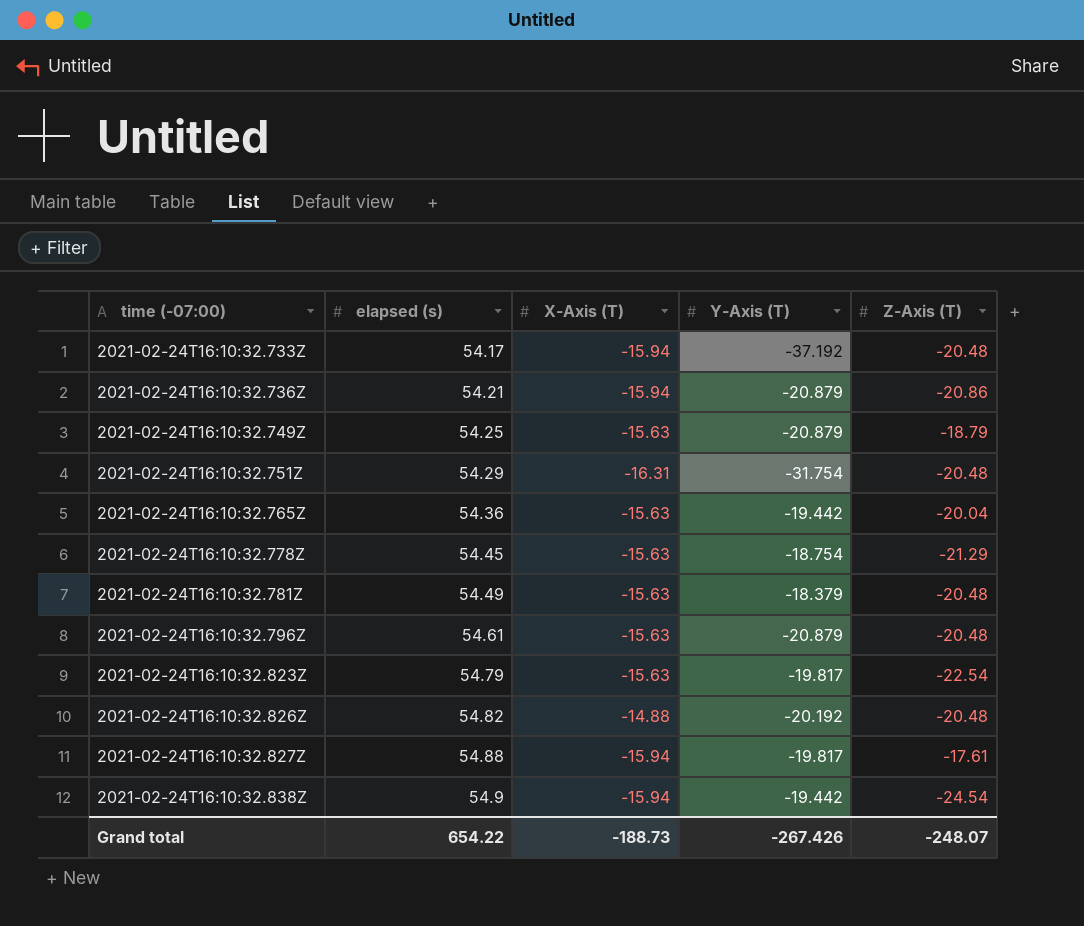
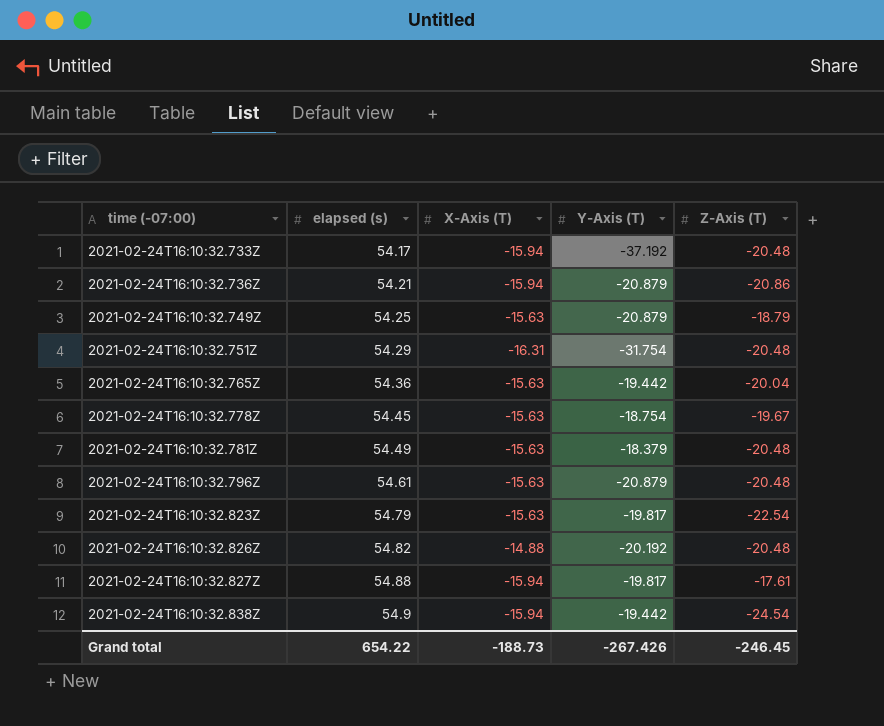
2021-02-24T16:10:32.778Z | Z-Axis (T): -21.29 -> -19.67
Grand total | Z-Axis (T): -248.07 -> -246.45

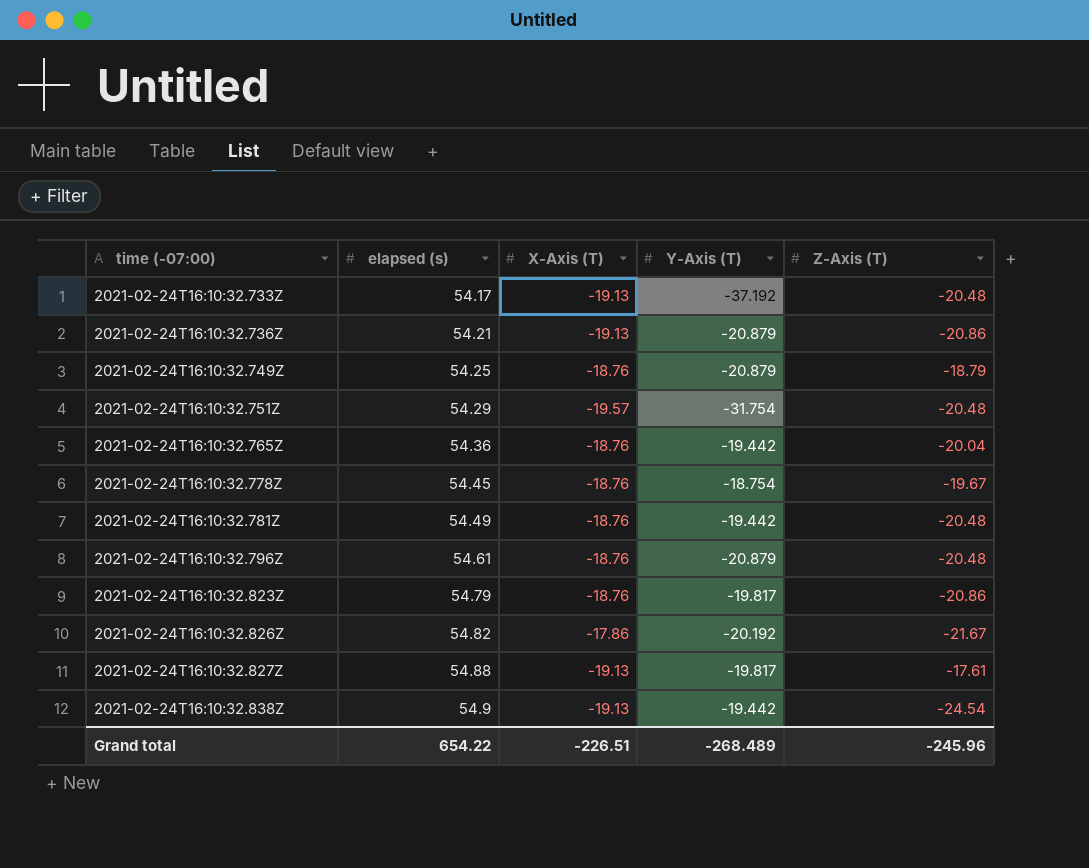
2021-02-24T16:10:32.733Z | X-Axis (T): -15.94 -> -19.13
2021-02-24T16:10:32.736Z | X-Axis (T): -15.94 -> -19.13
2021-02-24T16:10:32.749Z | X-Axis (T): -15.63 -> -18.76
2021-02-24T16:10:32.751Z | X-Axis (T): -16.31 -> -19.57
2021-02-24T16:10:32.765Z | X-Axis (T): -15.63 -> -18.76
2021-02-24T16:10:32.778Z | X-Axis (T): -15.63 -> -18.76
2021-02-24T16:10:32.781Z | X-Axis (T): -15.63 -> -18.76
2021-02-24T16:10:32.781Z | Y-Axis (T): -18.379 -> -19.442
2021-02-24T16:10:32.796Z | X-Axis (T): -15.63 -> -18.76
2021-02-24T16:10:32.823Z | X-Axis (T): -15.63 -> -18.76
2021-02-24T16:10:32.823Z | Z-Axis (T): -22.54 -> -20.86
2021-02-24T16:10:32.826Z | X-Axis (T): -14.88 -> -17.86
2021-02-24T16:10:32.826Z | Z-Axis (T): -20.48 -> -21.67
2021-02-24T16:10:32.827Z | X-Axis (T): -15.94 -> -19.13
2021-02-24T16:10:32.838Z | X-Axis (T): -15.94 -> -19.13
Grand total | X-Axis (T): -188.73 -> -226.51
Grand total | Y-Axis (T): -267.426 -> -268.489
Grand total | Z-Axis (T): -246.45 -> -245.96

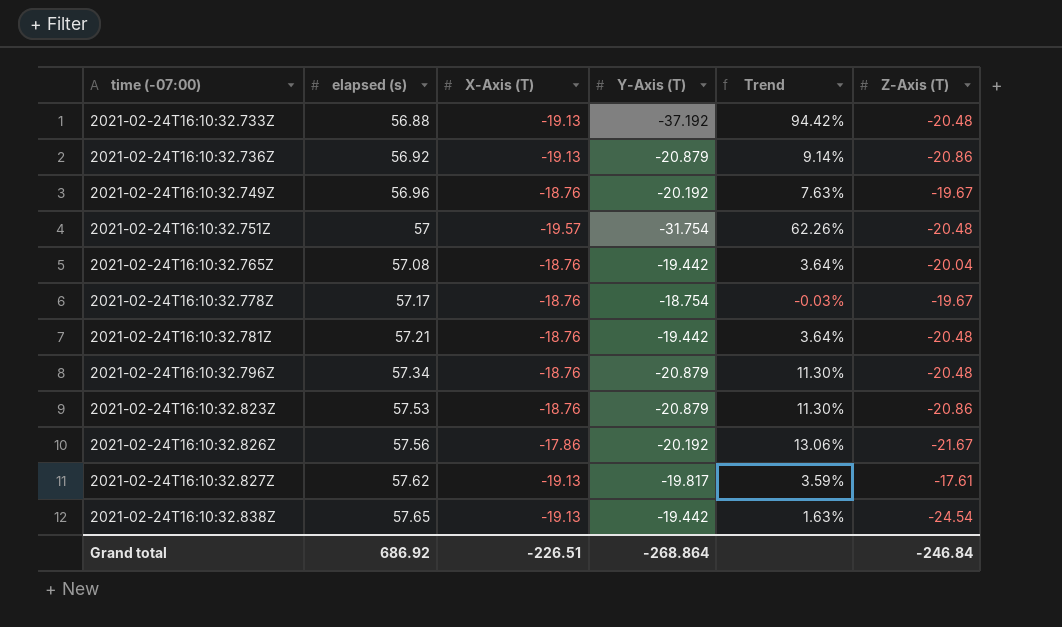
column Trend | formula: none -> ([Y-Axis (T)] - [X-Axis (T)]) / [X-Axis (T)]
2021-02-24T16:10:32.733Z | elapsed (s): 54.17 -> 56.88
2021-02-24T16:10:32.736Z | elapsed (s): 54.21 -> 56.92
2021-02-24T16:10:32.749Z | elapsed (s): 54.25 -> 56.96
2021-02-24T16:10:32.749Z | Y-Axis (T): -20.879 -> -20.192
2021-02-24T16:10:32.749Z | Z-Axis (T): -18.79 -> -19.67
2021-02-24T16:10:32.751Z | elapsed (s): 54.29 -> 57
2021-02-24T16:10:32.765Z | elapsed (s): 54.36 -> 57.08
2021-02-24T16:10:32.778Z | elapsed (s): 54.45 -> 57.17
2021-02-24T16:10:32.781Z | elapsed (s): 54.49 -> 57.21
2021-02-24T16:10:32.796Z | elapsed (s): 54.61 -> 57.34
2021-02-24T16:10:32.823Z | elapsed (s): 54.79 -> 57.53
2021-02-24T16:10:32.823Z | Y-Axis (T): -19.817 -> -20.879
2021-02-24T16:10:32.826Z | elapsed (s): 54.82 -> 57.56
2021-02-24T16:10:32.827Z | elapsed (s): 54.88 -> 57.62
2021-02-24T16:10:32.838Z | elapsed (s): 54.9 -> 57.65
Grand total | elapsed (s): 654.22 -> 686.92
Grand total | Y-Axis (T): -268.489 -> -268.864
Grand total | Z-Axis (T): -245.96 -> -246.84

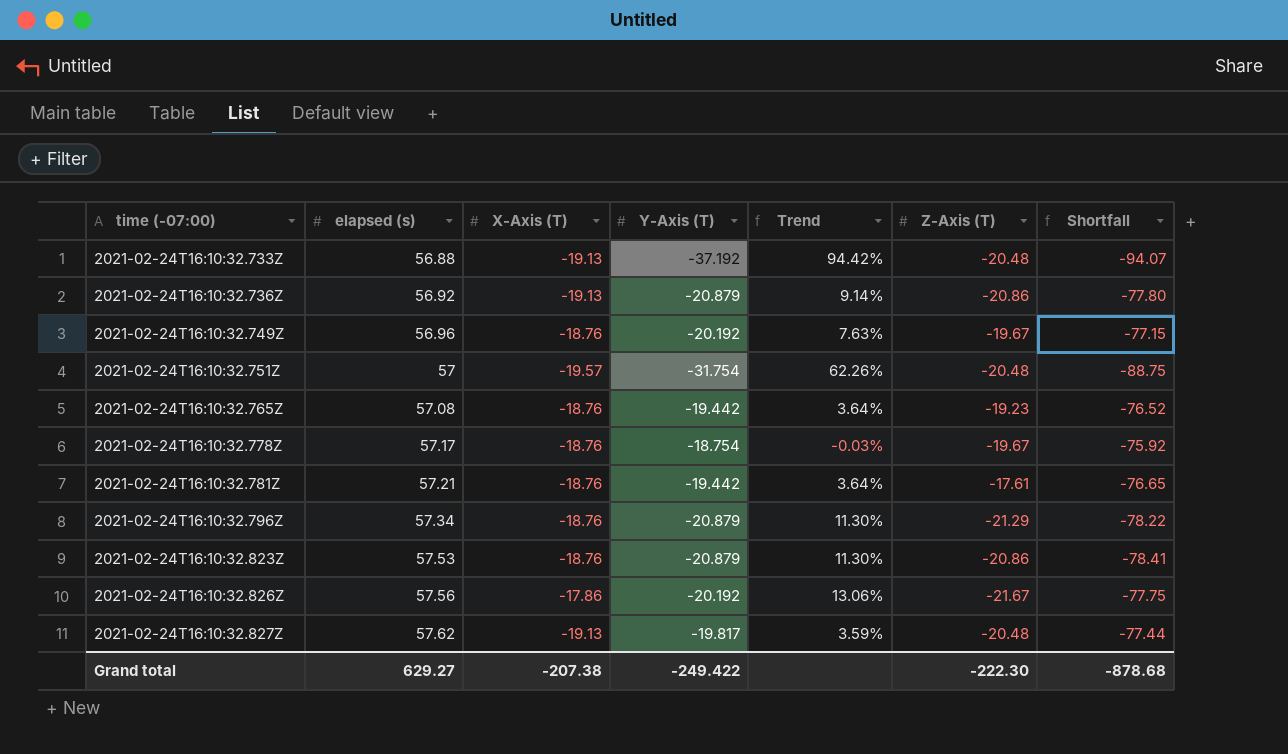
column Shortfall | formula: none -> [Y-Axis (T)] - [elapsed (s)]
row 2021-02-24T16:10:32.838Z: 57.65 | -19.13 | -19.442 | 1.63% | -24.54 -> none
2021-02-24T16:10:32.765Z | Z-Axis (T): -20.04 -> -19.23
2021-02-24T16:10:32.781Z | Z-Axis (T): -20.48 -> -17.61
2021-02-24T16:10:32.796Z | Z-Axis (T): -20.48 -> -21.29
2021-02-24T16:10:32.827Z | Z-Axis (T): -17.61 -> -20.48
Grand total | elapsed (s): 686.92 -> 629.27
Grand total | X-Axis (T): -226.51 -> -207.38
Grand total | Y-Axis (T): -268.864 -> -249.422
Grand total | Z-Axis (T): -246.84 -> -222.30

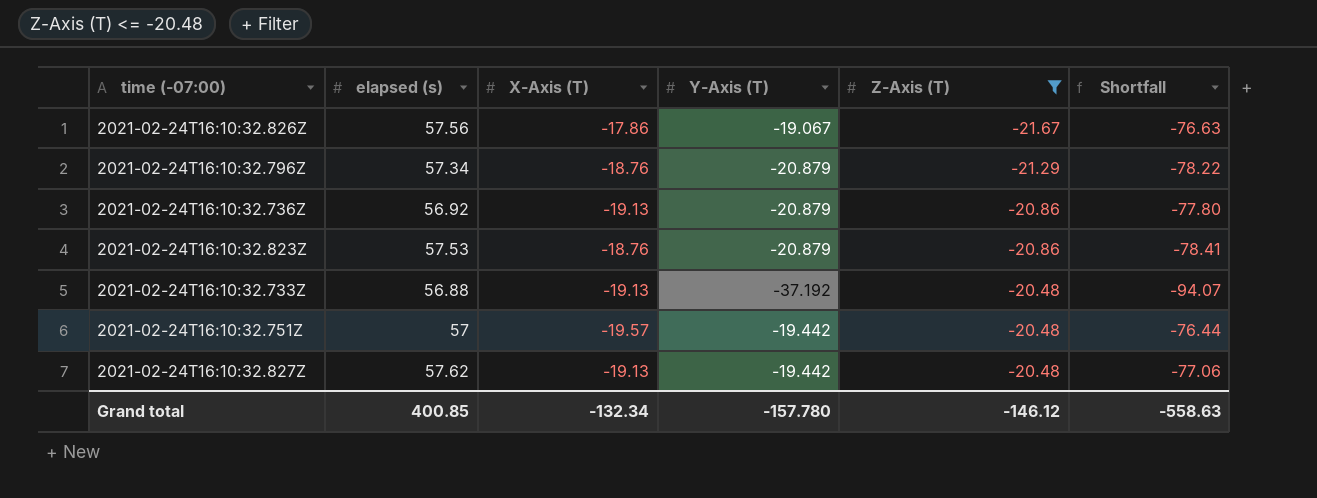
filter: none -> Z-Axis (T) <= -20.48
row order: time (-07:00) ascending -> Z-Axis (T) ascending
column Trend | formula: ([Y-Axis (T)] - [X-Axis (T)]) / [X-Axis (T)] -> none
2021-02-24T16:10:32.826Z | Y-Axis (T): -20.192 -> -19.067
2021-02-24T16:10:32.826Z | Shortfall: -77.75 -> -76.63
2021-02-24T16:10:32.751Z | Y-Axis (T): -31.754 -> -19.442
2021-02-24T16:10:32.751Z | Shortfall: -88.75 -> -76.44
2021-02-24T16:10:32.827Z | Y-Axis (T): -19.817 -> -19.442
2021-02-24T16:10:32.827Z | Shortfall: -77.44 -> -77.06
Grand total | elapsed (s): 629.27 -> 400.85
Grand total | X-Axis (T): -207.38 -> -132.34
Grand total | Y-Axis (T): -249.422 -> -157.780
Grand total | Z-Axis (T): -222.30 -> -146.12
Grand total | Shortfall: -878.68 -> -558.63

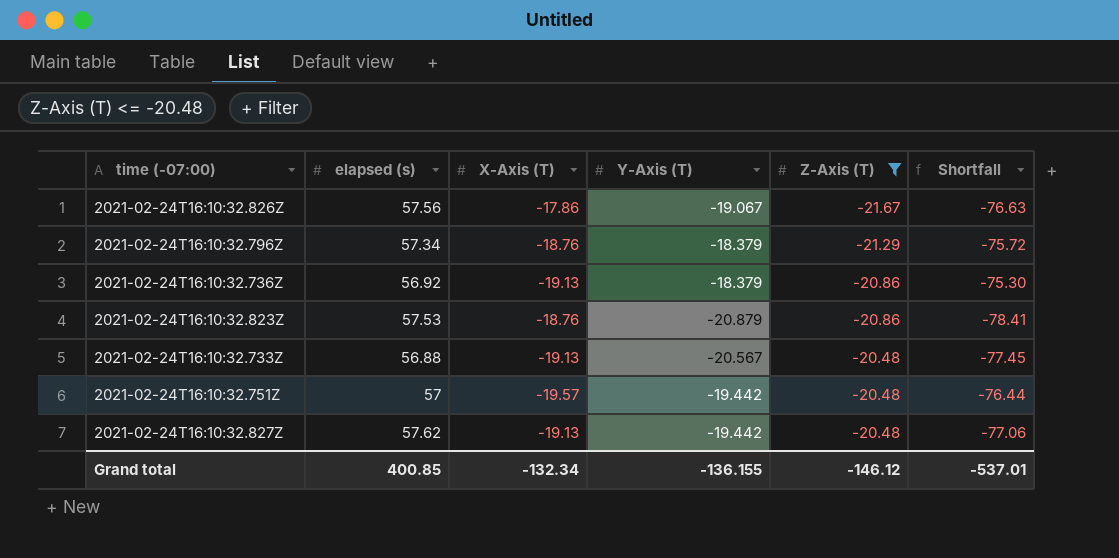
2021-02-24T16:10:32.796Z | Y-Axis (T): -20.879 -> -18.379
2021-02-24T16:10:32.796Z | Shortfall: -78.22 -> -75.72
2021-02-24T16:10:32.736Z | Y-Axis (T): -20.879 -> -18.379
2021-02-24T16:10:32.736Z | Shortfall: -77.80 -> -75.30
2021-02-24T16:10:32.733Z | Y-Axis (T): -37.192 -> -20.567
2021-02-24T16:10:32.733Z | Shortfall: -94.07 -> -77.45
Grand total | Y-Axis (T): -157.780 -> -136.155
Grand total | Shortfall: -558.63 -> -537.01

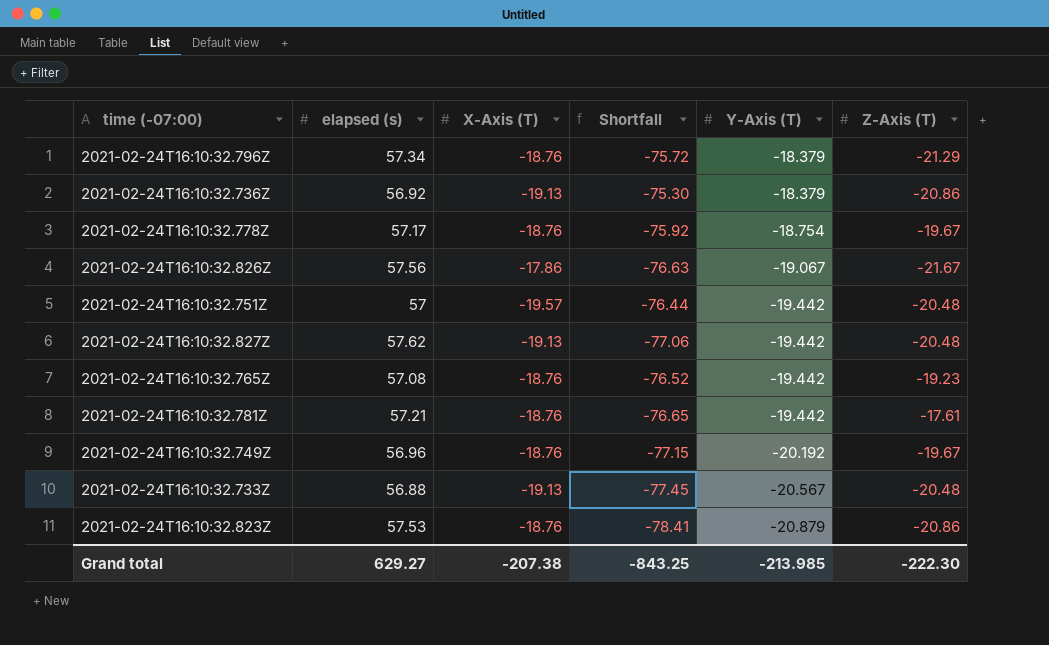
filter: Z-Axis (T) <= -20.48 -> none
row order: Z-Axis (T) ascending -> Y-Axis (T) descending
column Shortfall | position: 6 -> 4
Grand total | elapsed (s): 400.85 -> 629.27
Grand total | X-Axis (T): -132.34 -> -207.38
Grand total | Shortfall: -537.01 -> -843.25
Grand total | Y-Axis (T): -136.155 -> -213.985
Grand total | Z-Axis (T): -146.12 -> -222.30

